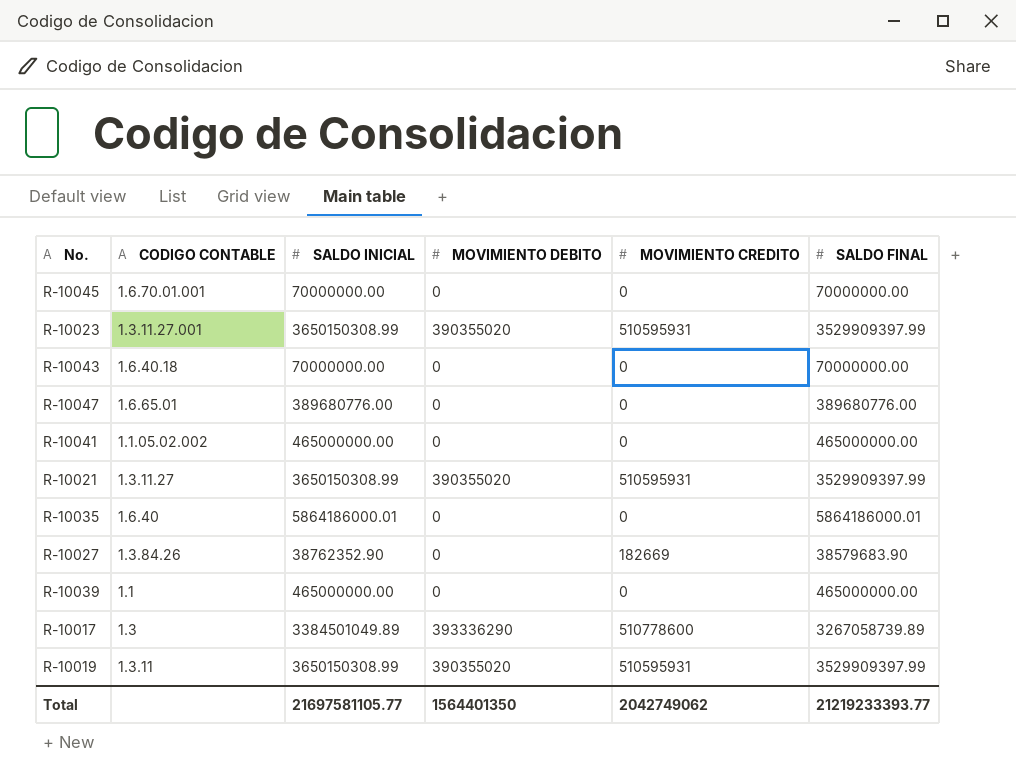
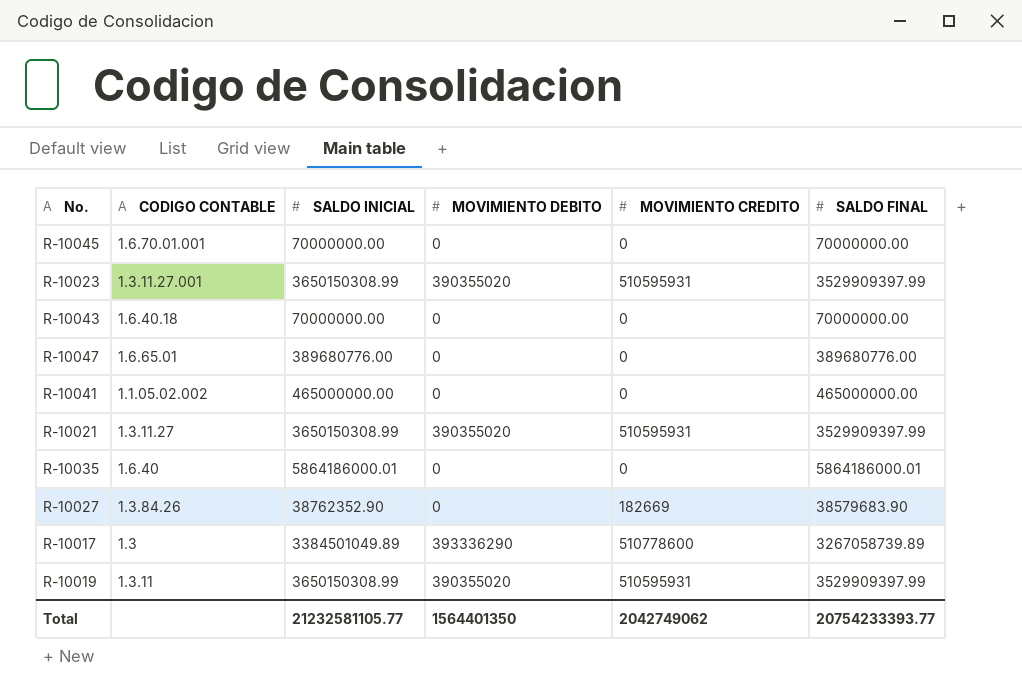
row R-10039: 1.1 | 465000000.00 | 0 | 0 | 465000000.00 -> none
Total | SALDO INICIAL: 21697581105.77 -> 21232581105.77
Total | SALDO FINAL: 21219233393.77 -> 20754233393.77

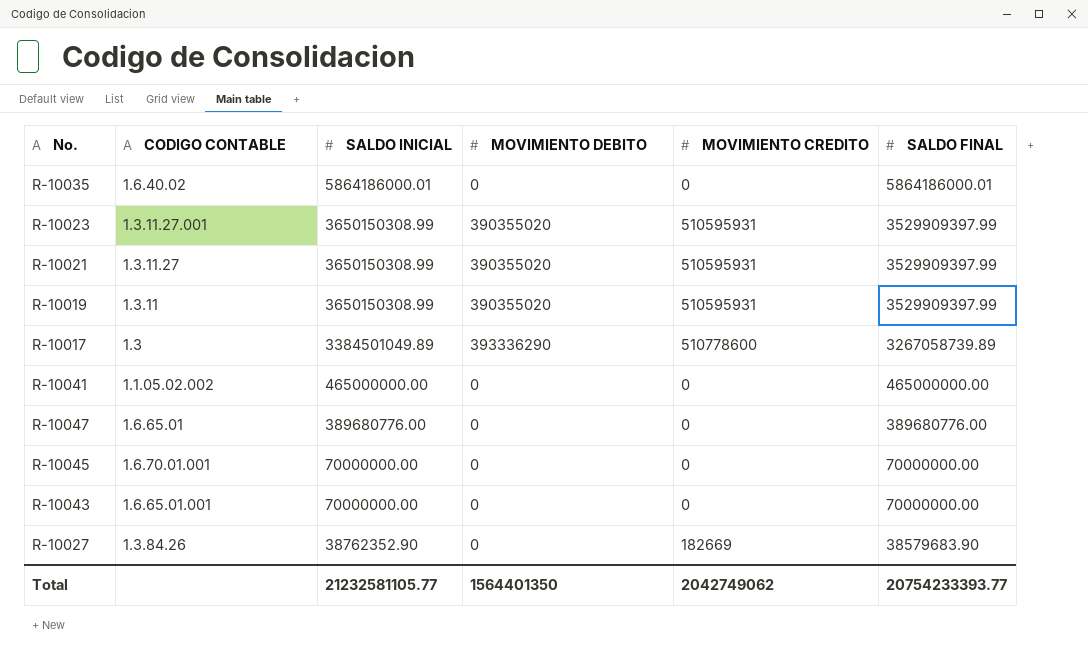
row order: none -> SALDO INICIAL descending
R-10035 | CODIGO CONTABLE: 1.6.40 -> 1.6.40.02
R-10043 | CODIGO CONTABLE: 1.6.40.18 -> 1.6.65.01.001

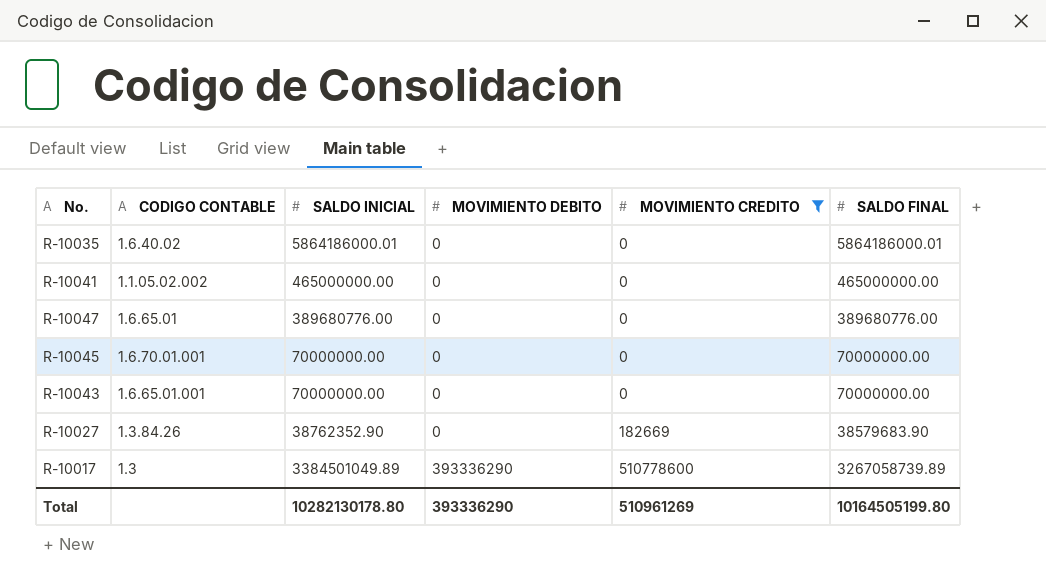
filter: none -> MOVIMIENTO CREDITO != 510595931
row order: SALDO INICIAL descending -> MOVIMIENTO DEBITO ascending
Total | SALDO INICIAL: 21232581105.77 -> 10282130178.80
Total | MOVIMIENTO DEBITO: 1564401350 -> 393336290
Total | MOVIMIENTO CREDITO: 2042749062 -> 510961269
Total | SALDO FINAL: 20754233393.77 -> 10164505199.80

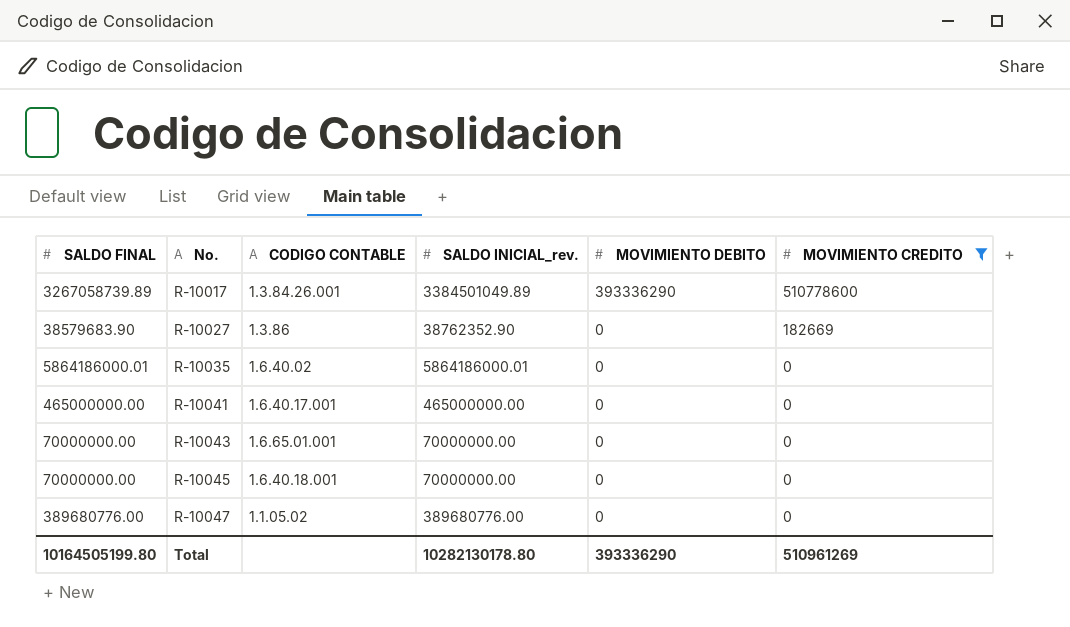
row order: MOVIMIENTO DEBITO ascending -> No. ascending
column SALDO FINAL | position: 6 -> 1
column name: SALDO INICIAL -> SALDO INICIAL_rev.
R-10017 | CODIGO CONTABLE: 1.3 -> 1.3.84.26.001
R-10027 | CODIGO CONTABLE: 1.3.84.26 -> 1.3.86
R-10041 | CODIGO CONTABLE: 1.1.05.02.002 -> 1.6.40.17.001
R-10045 | CODIGO CONTABLE: 1.6.70.01.001 -> 1.6.40.18.001
R-10047 | CODIGO CONTABLE: 1.6.65.01 -> 1.1.05.02

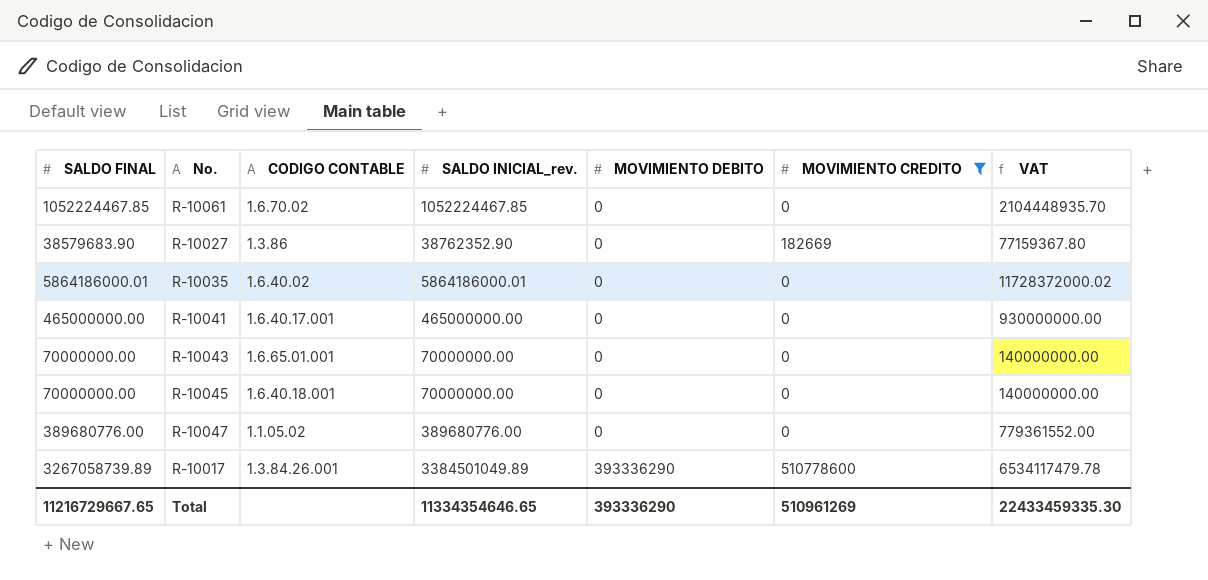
row order: No. ascending -> MOVIMIENTO DEBITO ascending
column VAT | formula: none -> [SALDO FINAL] * 2
row R-10061: none -> 1052224467.85 | 1.6.70.02 | 1052224467.85 | 0 | 0 | 2104448935.70
Total | SALDO FINAL: 10164505199.80 -> 11216729667.65
Total | SALDO INICIAL_rev.: 10282130178.80 -> 11334354646.65

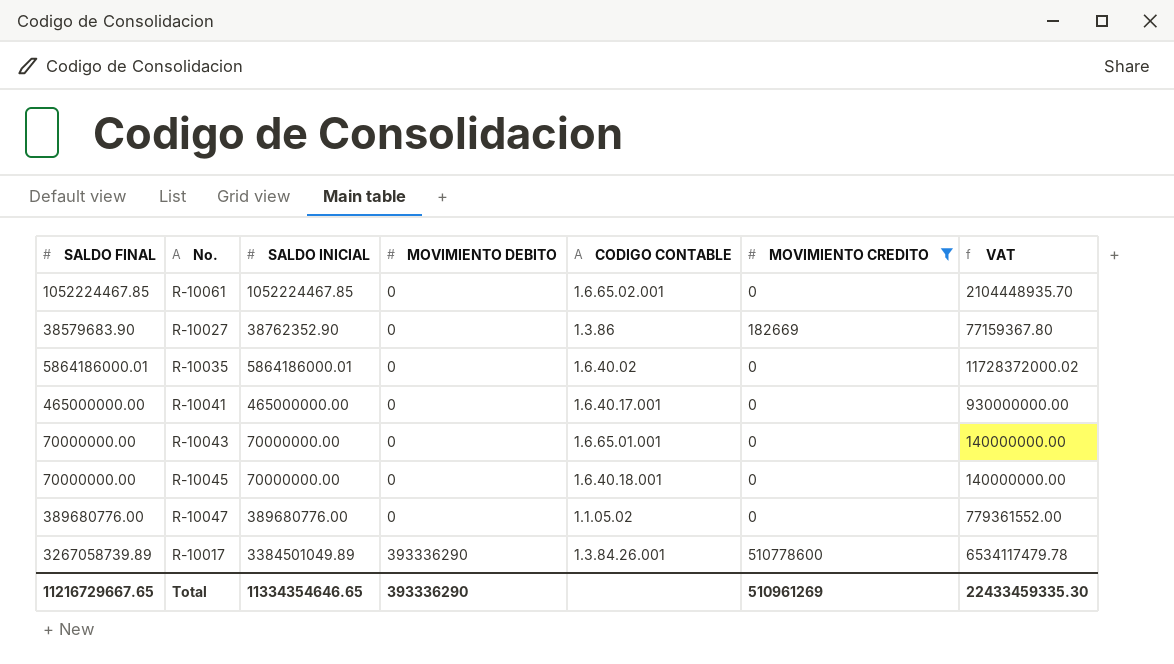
column name: SALDO INICIAL_rev. -> SALDO INICIAL
column CODIGO CONTABLE | position: 3 -> 5
R-10061 | CODIGO CONTABLE: 1.6.70.02 -> 1.6.65.02.001

